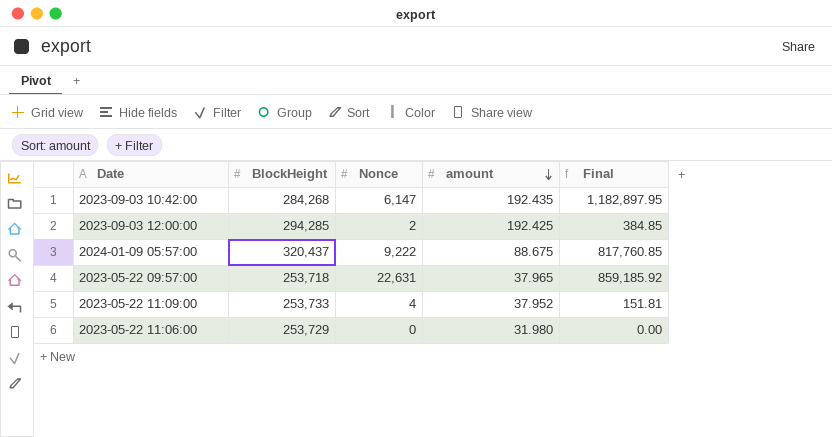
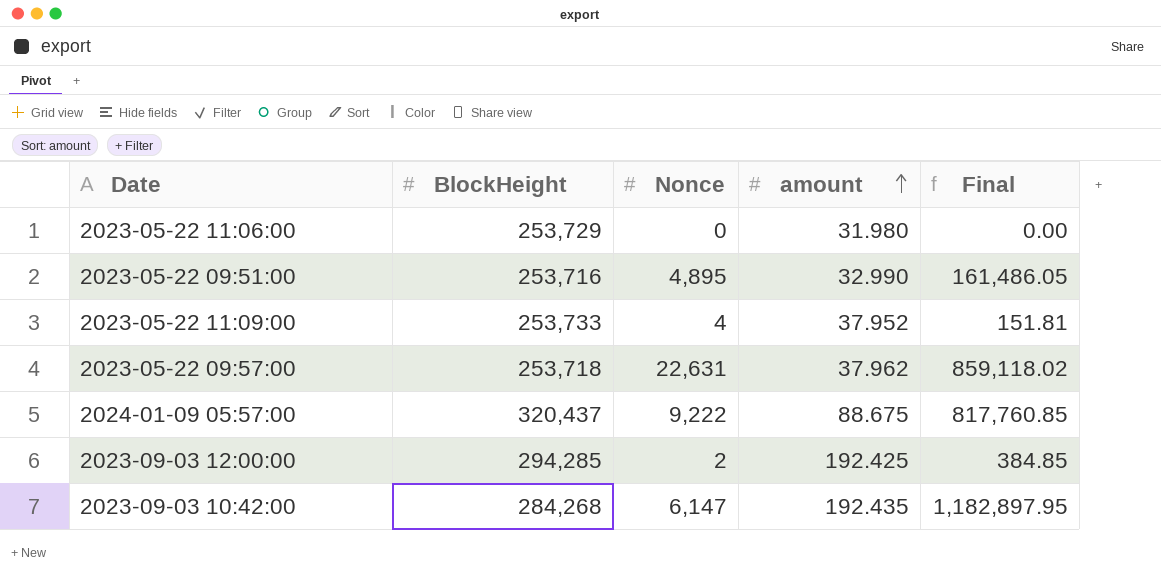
row order: amount descending -> amount ascending
row 2023-05-22 09:51:00: none -> 253,716 | 4,895 | 32.990 | 161,486.05
2023-05-22 09:57:00 | amount: 37.965 -> 37.962
2023-05-22 09:57:00 | Final: 859,185.92 -> 859,118.02

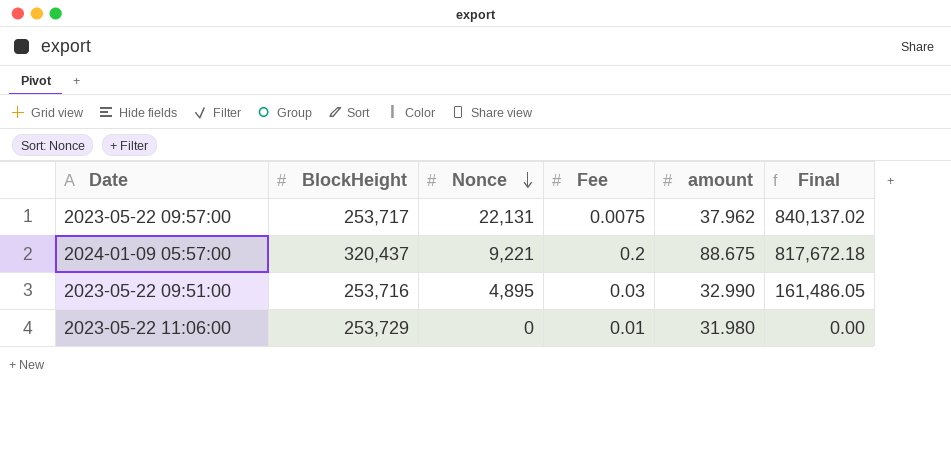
row order: amount ascending -> Nonce descending
column Fee | position: none -> 4
row 2023-05-22 11:09:00: 253,733 | 4 | 37.952 | 151.81 -> none
row 2023-09-03 12:00:00: 294,285 | 2 | 192.425 | 384.85 -> none
row 2023-09-03 10:42:00: 284,268 | 6,147 | 192.435 | 1,182,897.95 -> none
2023-05-22 09:57:00 | BlockHeight: 253,718 -> 253,717
2023-05-22 09:57:00 | Nonce: 22,631 -> 22,131
2023-05-22 09:57:00 | Final: 859,118.02 -> 840,137.02
2024-01-09 05:57:00 | Nonce: 9,222 -> 9,221
2024-01-09 05:57:00 | Final: 817,760.85 -> 817,672.18

